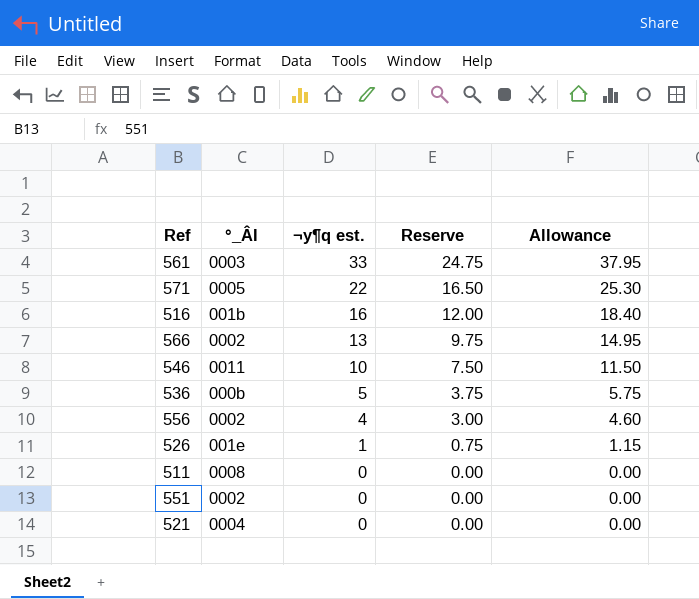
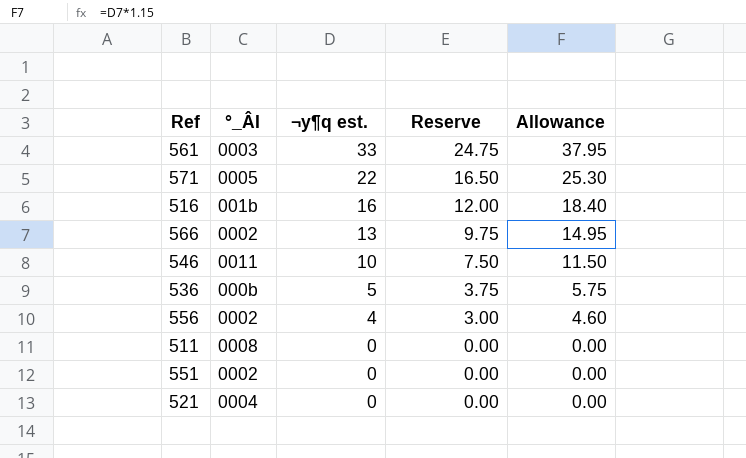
row 526: 001e | 1 | 0.75 | 1.15 -> none

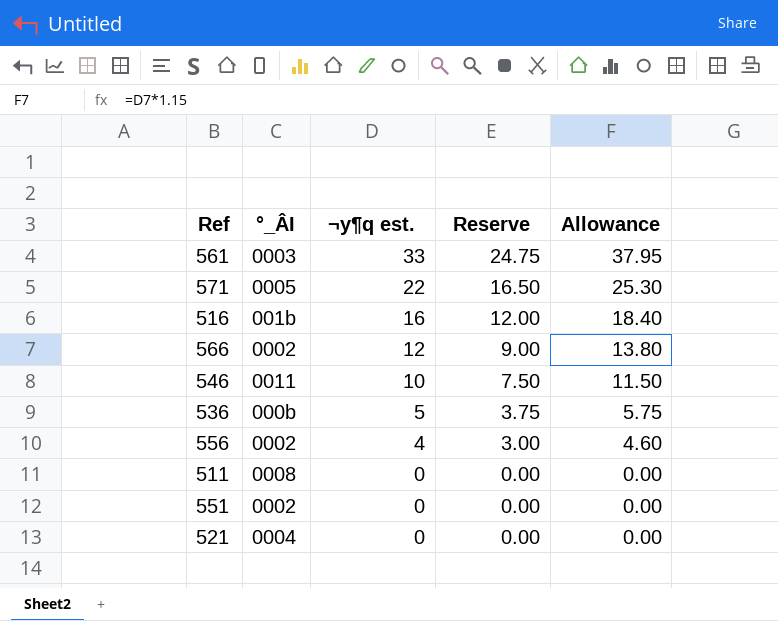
566 | ¬y¶q est.: 13 -> 12
566 | Reserve: 9.75 -> 9.00
566 | Allowance: 14.95 -> 13.80

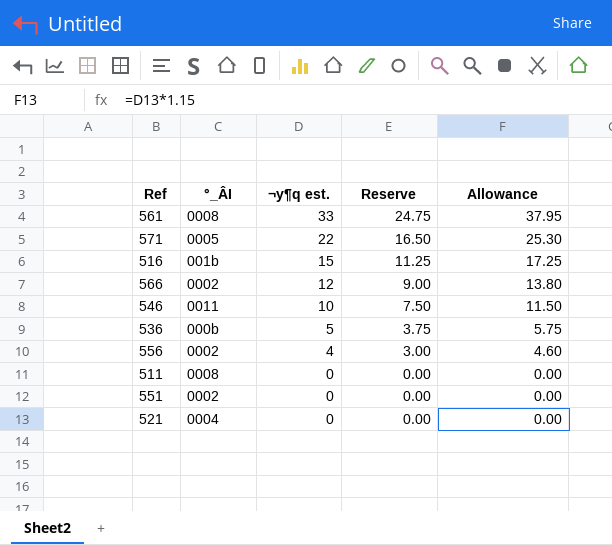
561 | °_ÂI: 0003 -> 0008
516 | ¬y¶q est.: 16 -> 15
516 | Reserve: 12.00 -> 11.25
516 | Allowance: 18.40 -> 17.25

